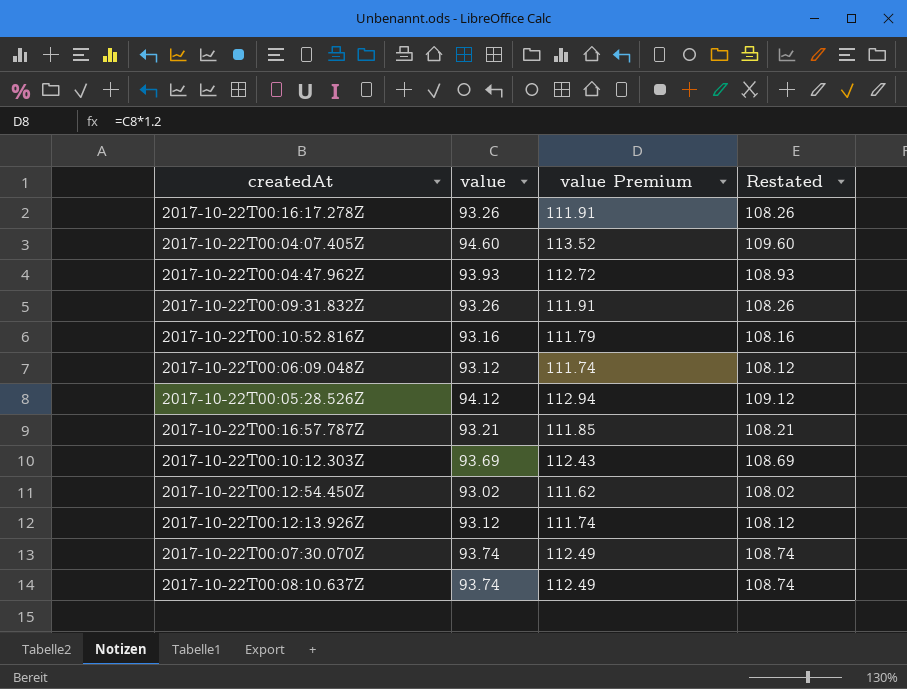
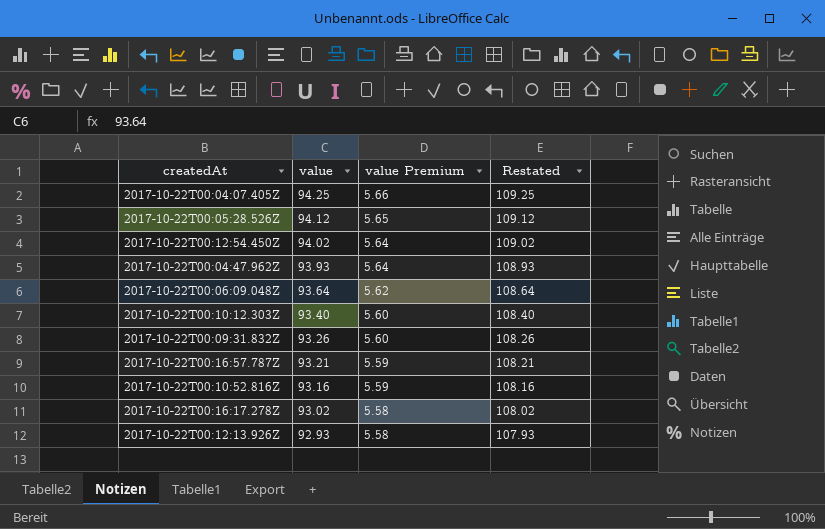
row order: none -> value descending
column value Premium | formula: [value] * 1.2 -> [value] * 0.06
row 2017-10-22T00:07:30.070Z: 93.74 | 112.49 | 108.74 -> none
row 2017-10-22T00:08:10.637Z: 93.74 | 112.49 | 108.74 -> none
2017-10-22T00:04:07.405Z | value: 94.60 -> 94.25
2017-10-22T00:04:07.405Z | Restated: 109.60 -> 109.25
2017-10-22T00:12:54.450Z | value: 93.02 -> 94.02
2017-10-22T00:12:54.450Z | Restated: 108.02 -> 109.02
2017-10-22T00:06:09.048Z | value: 93.12 -> 93.64
2017-10-22T00:06:09.048Z | Restated: 108.12 -> 108.64
2017-10-22T00:10:12.303Z | value: 93.69 -> 93.40
2017-10-22T00:10:12.303Z | Restated: 108.69 -> 108.40
2017-10-22T00:16:17.278Z | value: 93.26 -> 93.02
2017-10-22T00:16:17.278Z | Restated: 108.26 -> 108.02
2017-10-22T00:12:13.926Z | value: 93.12 -> 92.93
2017-10-22T00:12:13.926Z | Restated: 108.12 -> 107.93

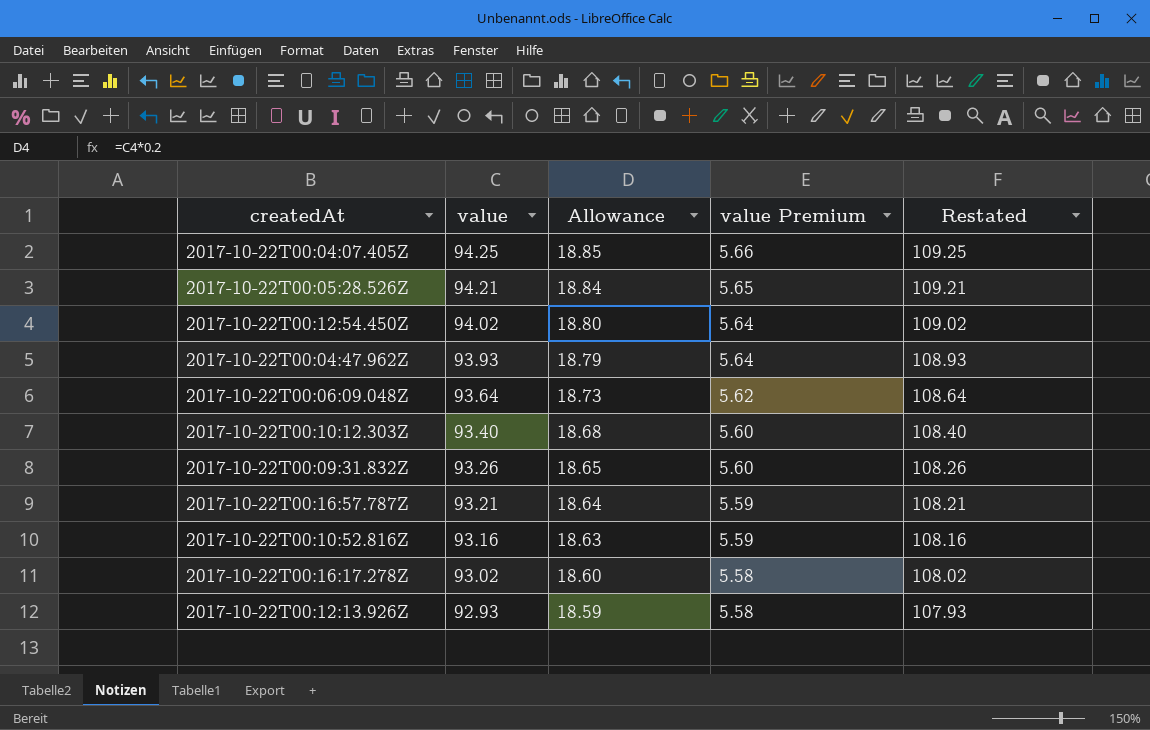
column Allowance | formula: none -> [value] * 0.2
2017-10-22T00:05:28.526Z | value: 94.12 -> 94.21
2017-10-22T00:05:28.526Z | Restated: 109.12 -> 109.21

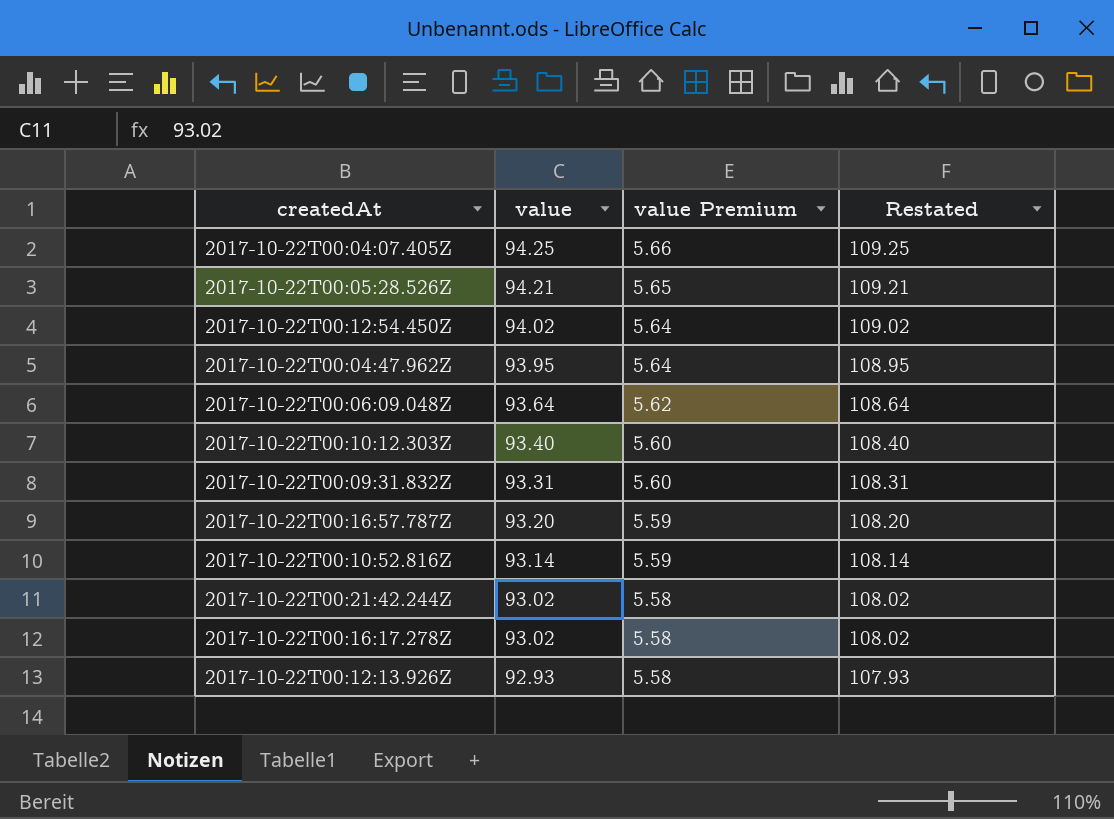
column Allowance | formula: [value] * 0.2 -> none
2017-10-22T00:04:47.962Z | value: 93.93 -> 93.95
2017-10-22T00:04:47.962Z | Restated: 108.93 -> 108.95
2017-10-22T00:09:31.832Z | value: 93.26 -> 93.31
2017-10-22T00:09:31.832Z | Restated: 108.26 -> 108.31
2017-10-22T00:16:57.787Z | value: 93.21 -> 93.20
2017-10-22T00:16:57.787Z | Restated: 108.21 -> 108.20
2017-10-22T00:10:52.816Z | value: 93.16 -> 93.14
2017-10-22T00:10:52.816Z | Restated: 108.16 -> 108.14
row 2017-10-22T00:21:42.244Z: none -> 93.02 | 5.58 | 108.02

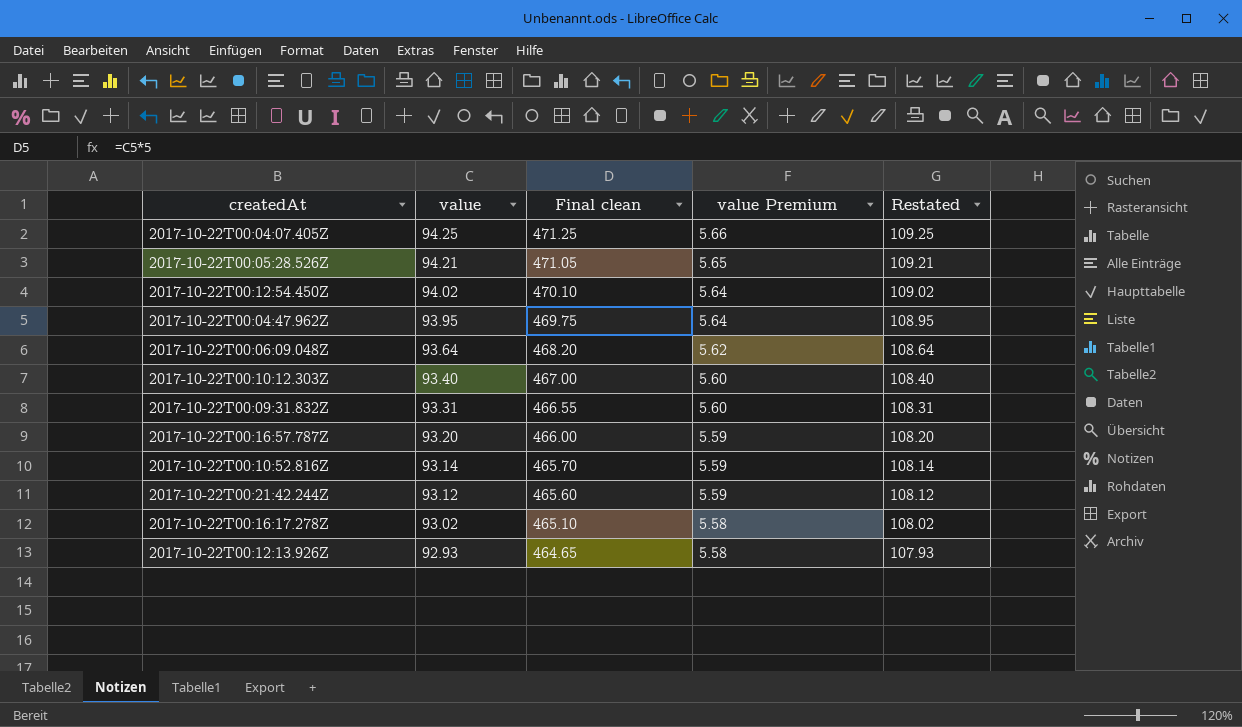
column Final clean | formula: none -> [value] * 5
2017-10-22T00:21:42.244Z | value: 93.02 -> 93.12
2017-10-22T00:21:42.244Z | value Premium: 5.58 -> 5.59
2017-10-22T00:21:42.244Z | Restated: 108.02 -> 108.12

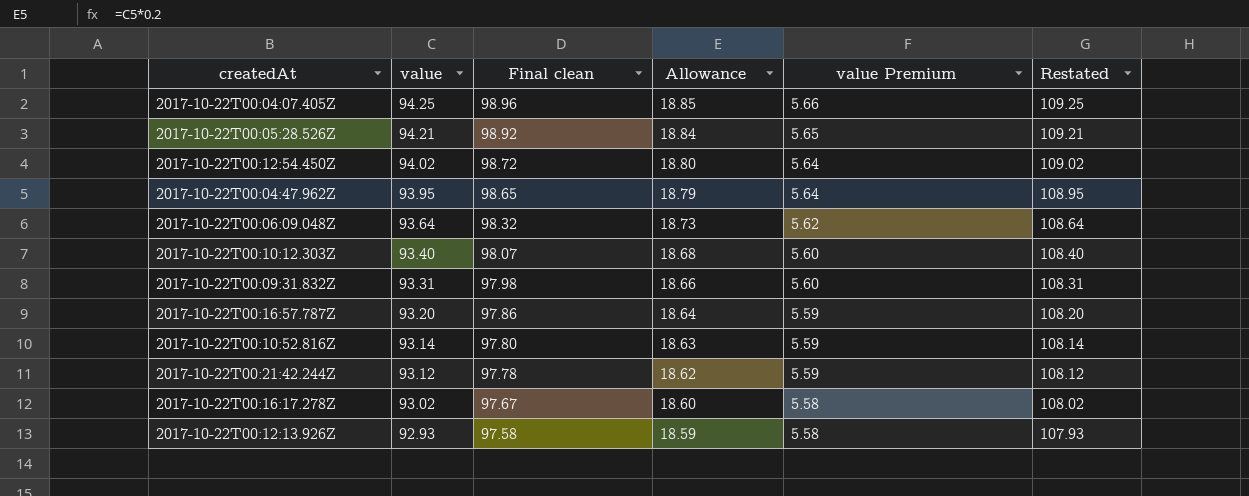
column Final clean | formula: [value] * 5 -> [value] * 1.05
column Allowance | formula: none -> [value] * 0.2

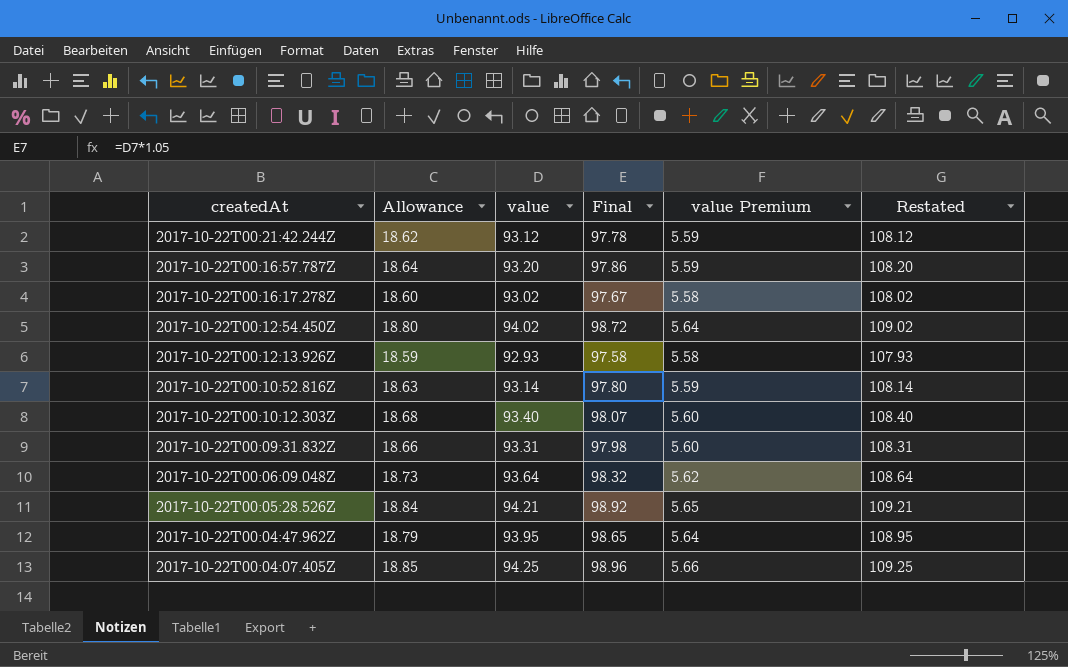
row order: value descending -> createdAt descending
column Allowance | position: 4 -> 2
column name: Final clean -> Final

